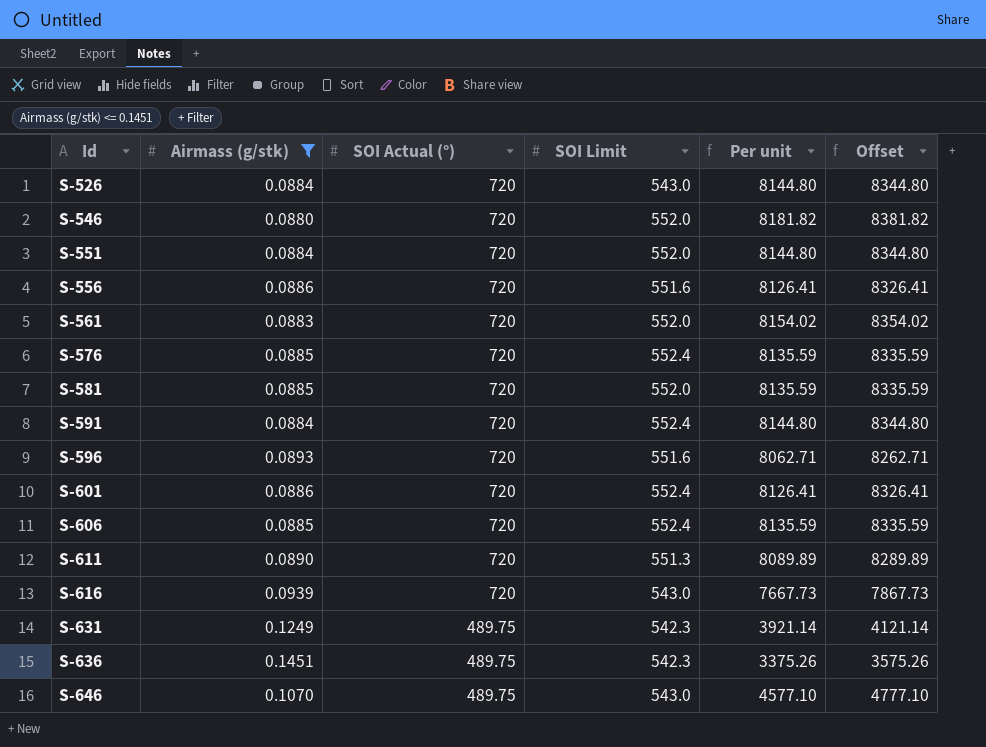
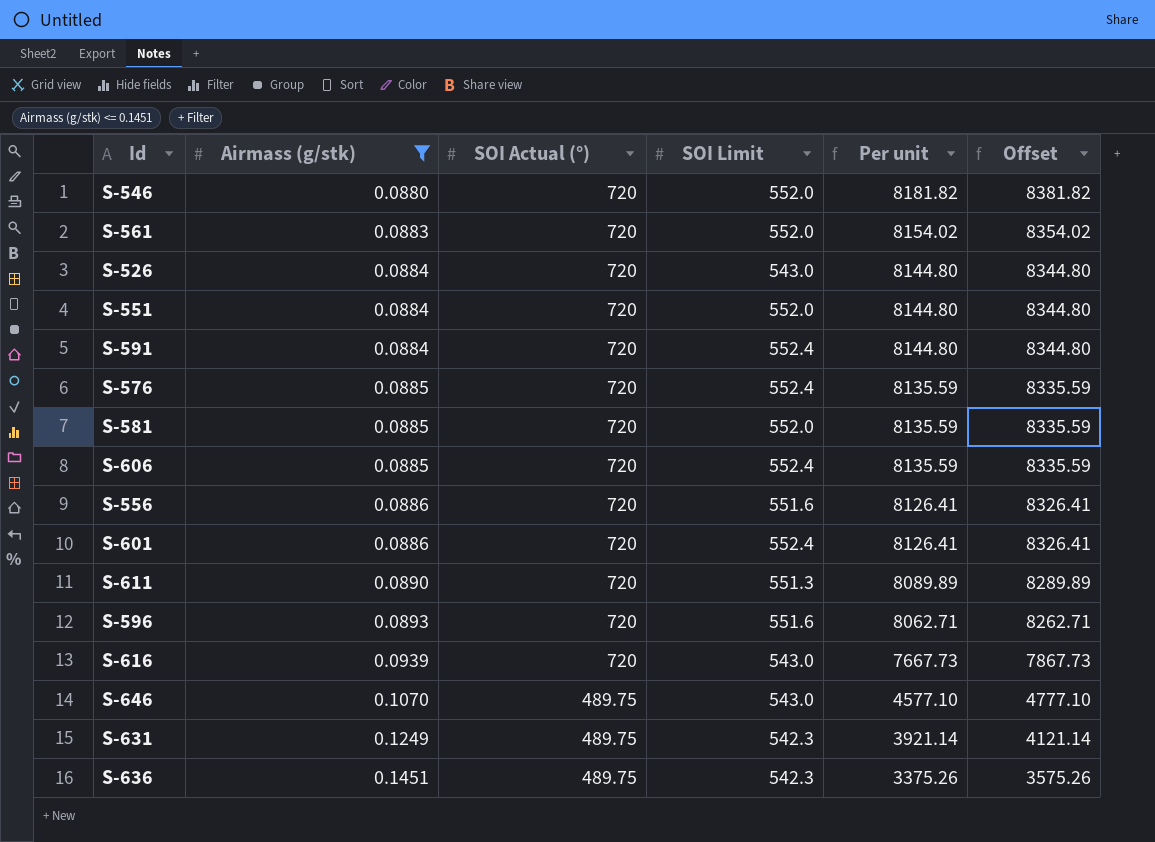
row order: Id ascending -> Airmass (g/stk) ascending

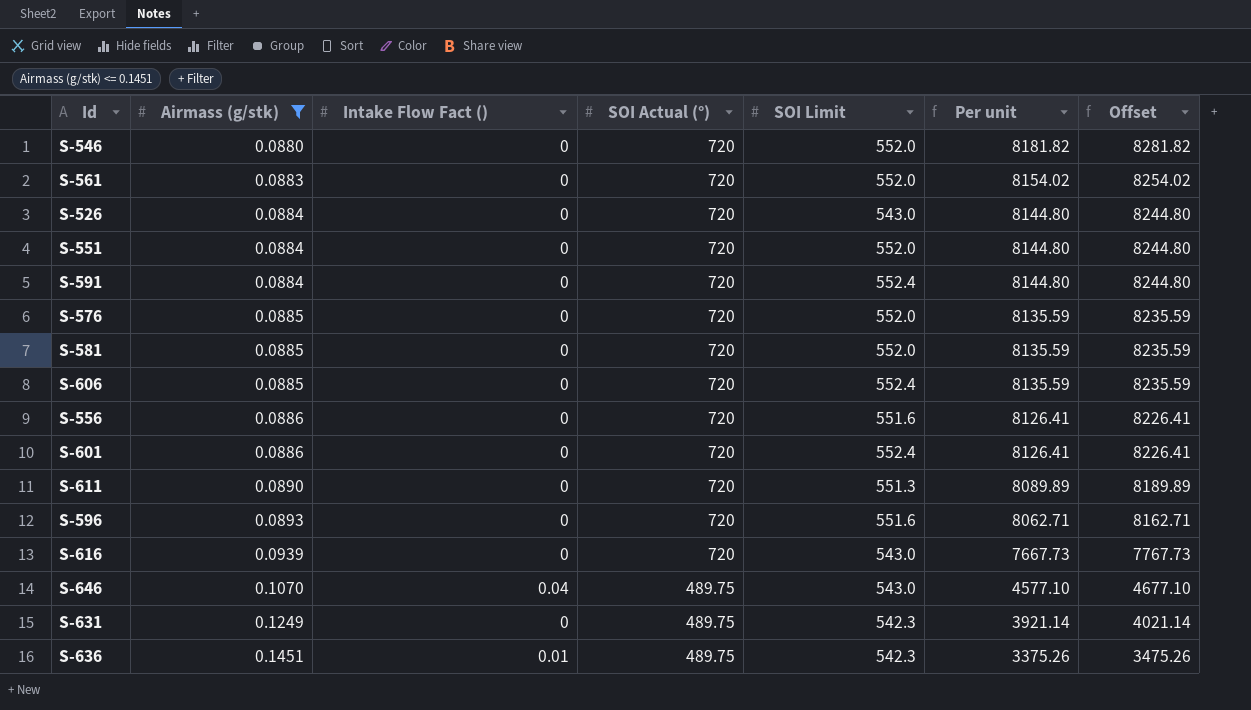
column Intake Flow Fact () | position: none -> 3
column Offset | formula: [Per unit] + 200 -> [Per unit] + 100
S-576 | SOI Limit: 552.4 -> 552.0

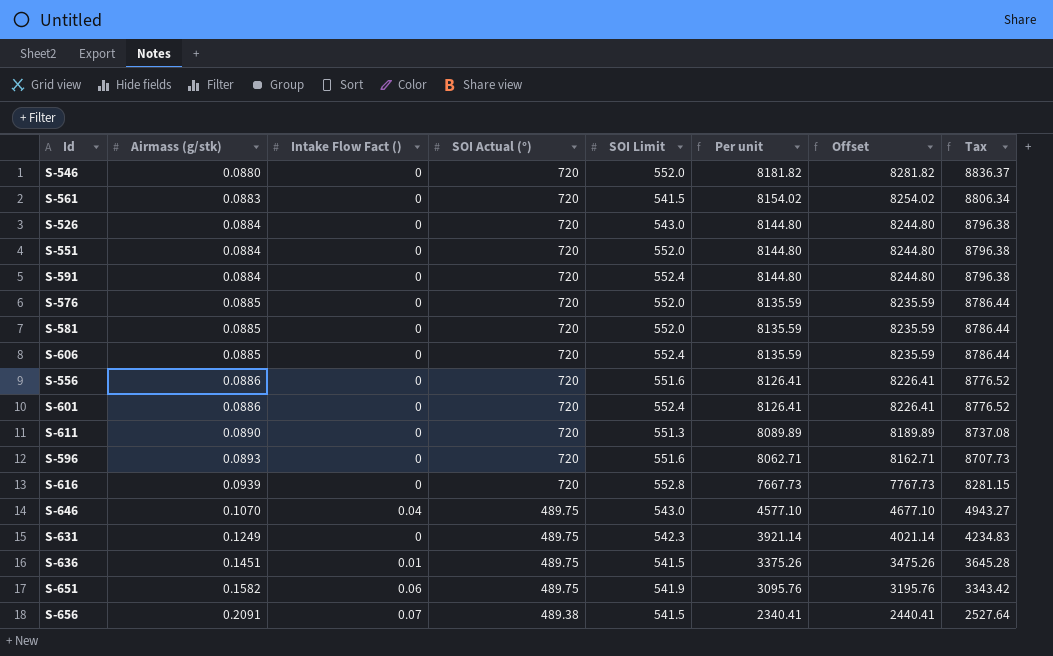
filter: Airmass (g/stk) <= 0.1451 -> none
column Tax | formula: none -> [Per unit] * 1.08
S-561 | SOI Limit: 552.0 -> 541.5
S-616 | SOI Limit: 543.0 -> 552.8
S-636 | SOI Limit: 542.3 -> 541.5

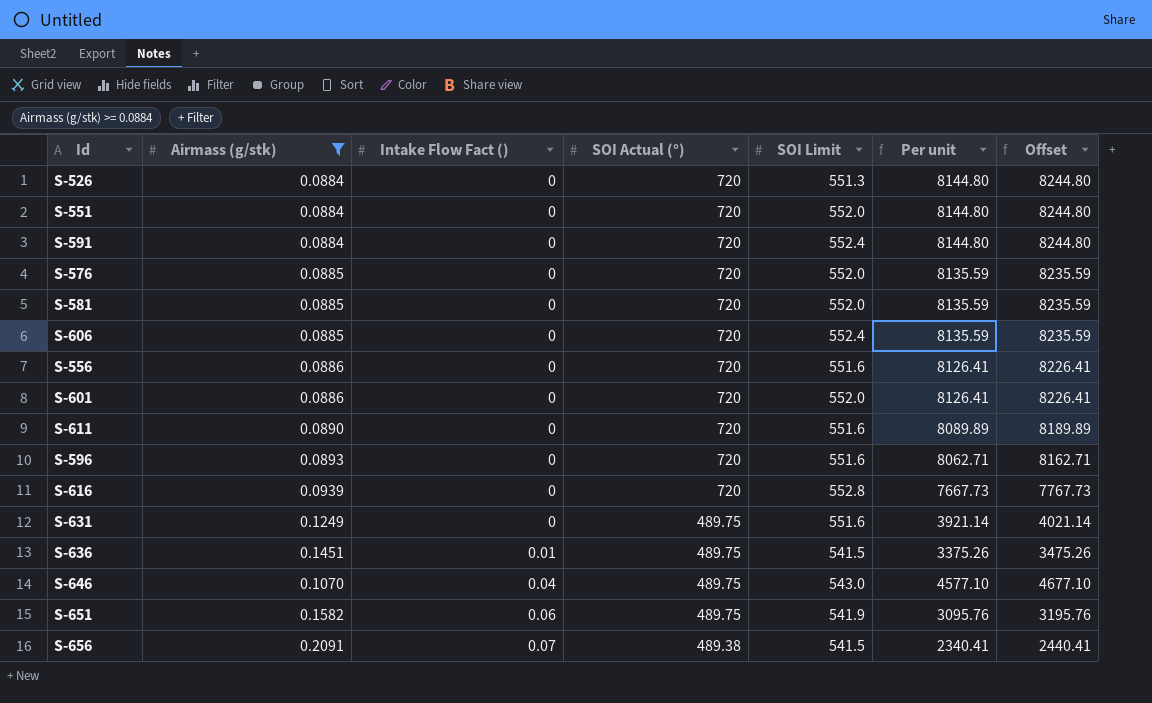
filter: none -> Airmass (g/stk) >= 0.0884
row order: Airmass (g/stk) ascending -> Intake Flow Fact () ascending
column Tax | formula: [Per unit] * 1.08 -> none
S-526 | SOI Limit: 543.0 -> 551.3
S-601 | SOI Limit: 552.4 -> 552.0
S-611 | SOI Limit: 551.3 -> 551.6
S-631 | SOI Limit: 542.3 -> 551.6

